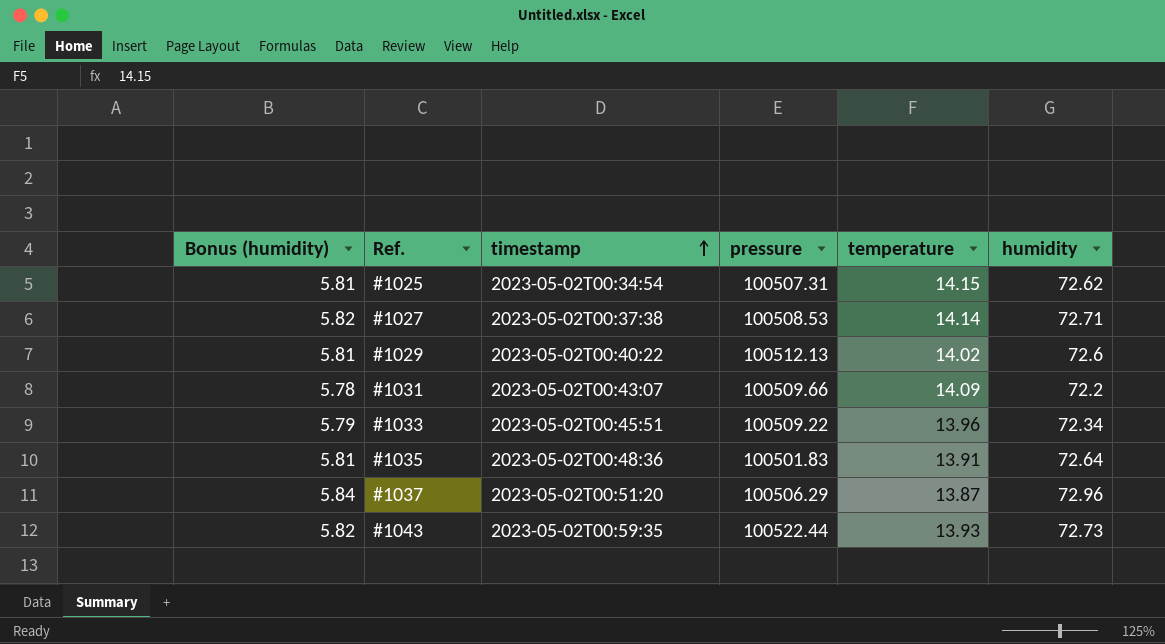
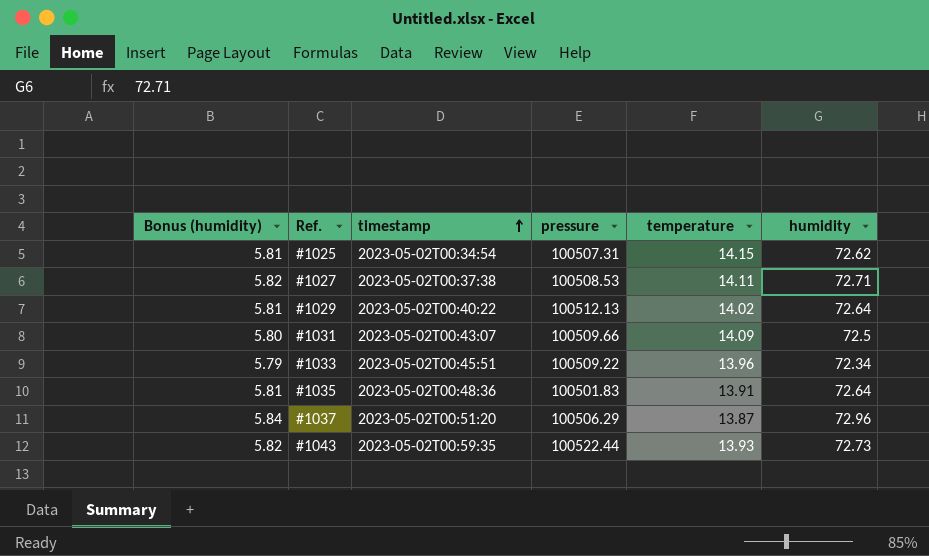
#1027 | temperature: 14.14 -> 14.11
#1029 | humidity: 72.6 -> 72.64
#1031 | Bonus (humidity): 5.78 -> 5.80
#1031 | humidity: 72.2 -> 72.5

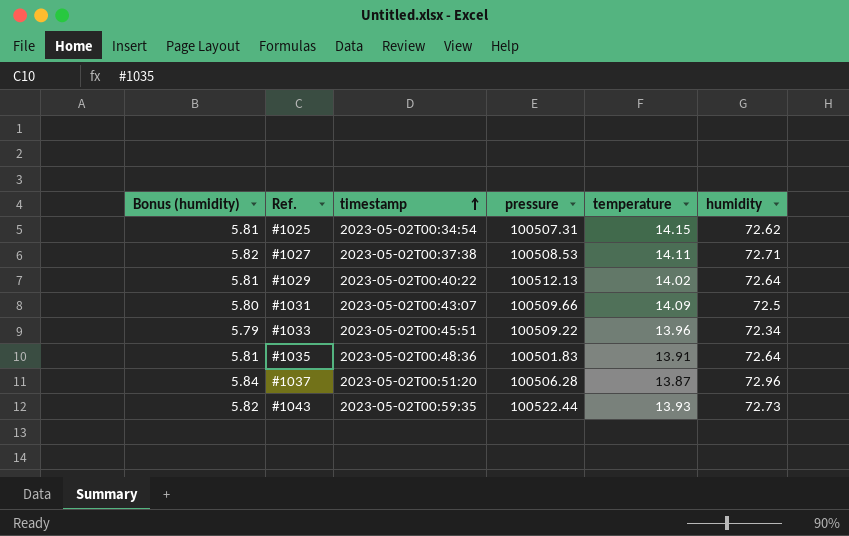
#1037 | pressure: 100506.29 -> 100506.28

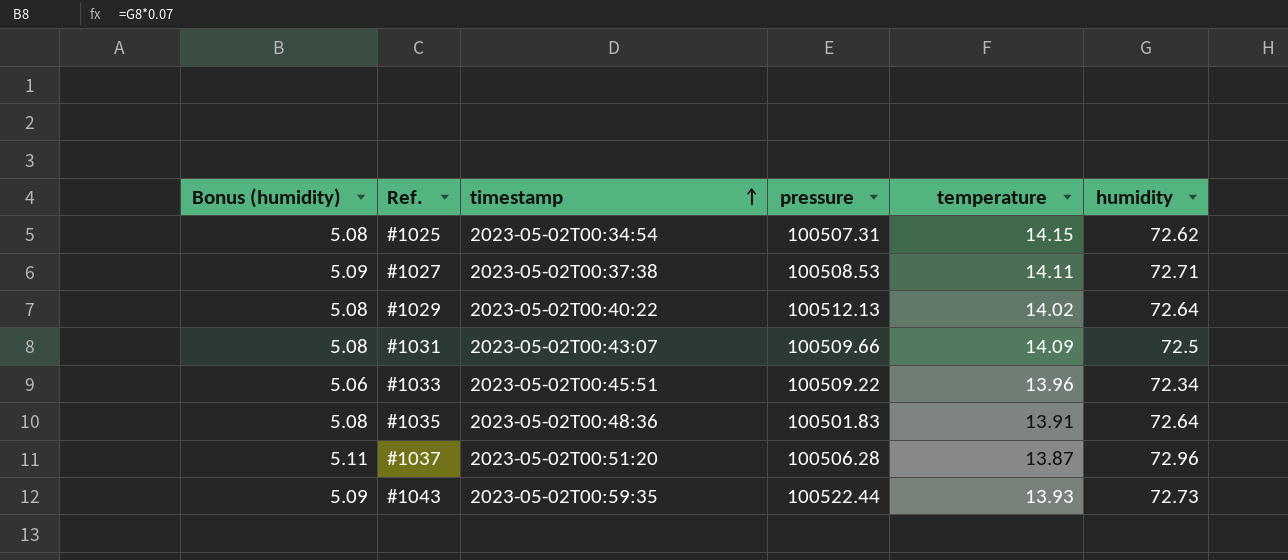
column Bonus (humidity) | formula: [humidity] * 0.08 -> [humidity] * 0.07

